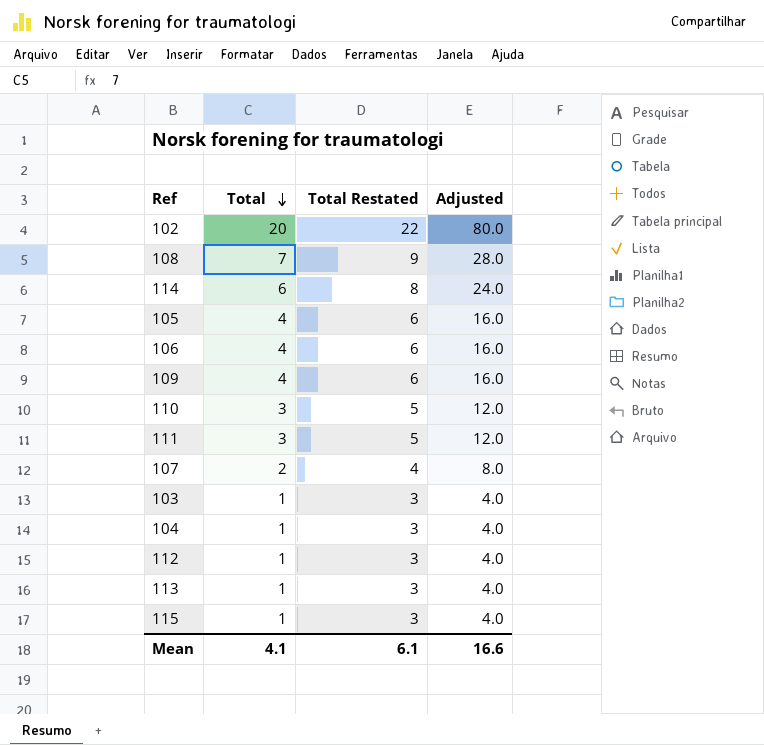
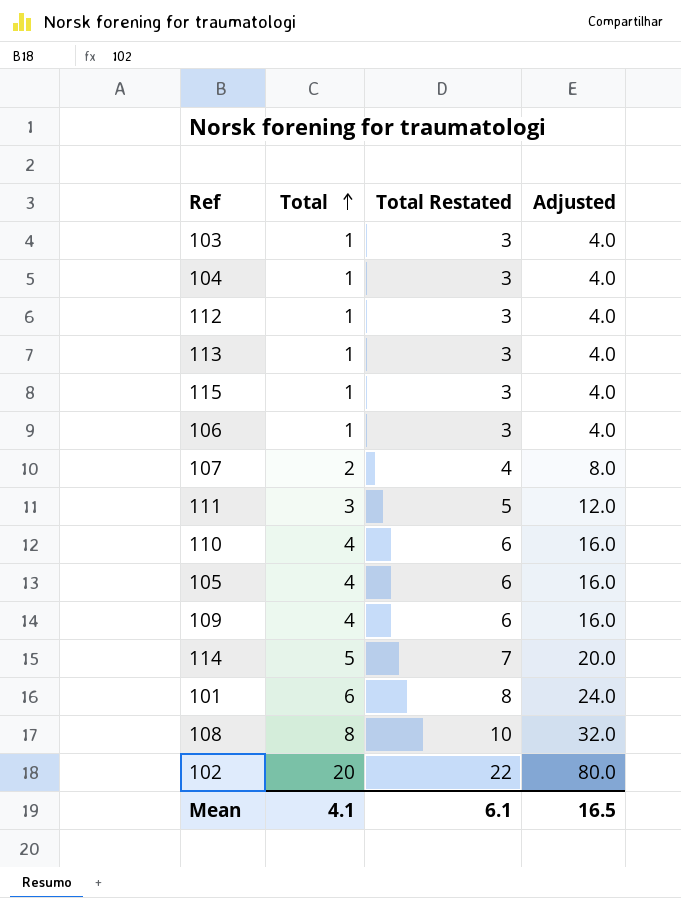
row order: Total descending -> Total ascending
106 | Total: 4 -> 1
106 | Total Restated: 6 -> 3
106 | Adjusted: 16.0 -> 4.0
110 | Total: 3 -> 4
110 | Total Restated: 5 -> 6
110 | Adjusted: 12.0 -> 16.0
114 | Total: 6 -> 5
114 | Total Restated: 8 -> 7
114 | Adjusted: 24.0 -> 20.0
row 101: none -> 6 | 8 | 24.0
108 | Total: 7 -> 8
108 | Total Restated: 9 -> 10
108 | Adjusted: 28.0 -> 32.0
Mean | Adjusted: 16.6 -> 16.5

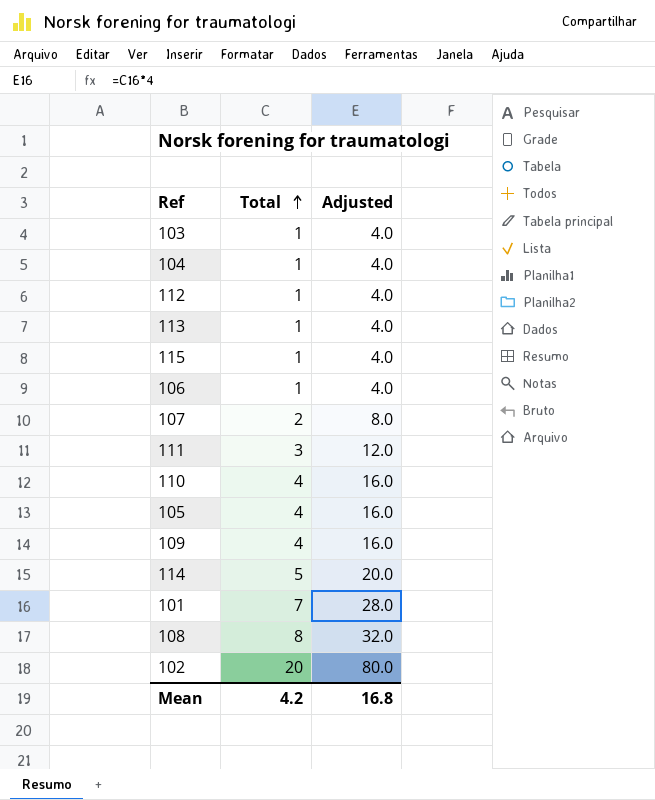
column Total Restated | formula: [Total] + 2 -> none
101 | Total: 6 -> 7
101 | Adjusted: 24.0 -> 28.0
Mean | Total: 4.1 -> 4.2
Mean | Adjusted: 16.5 -> 16.8

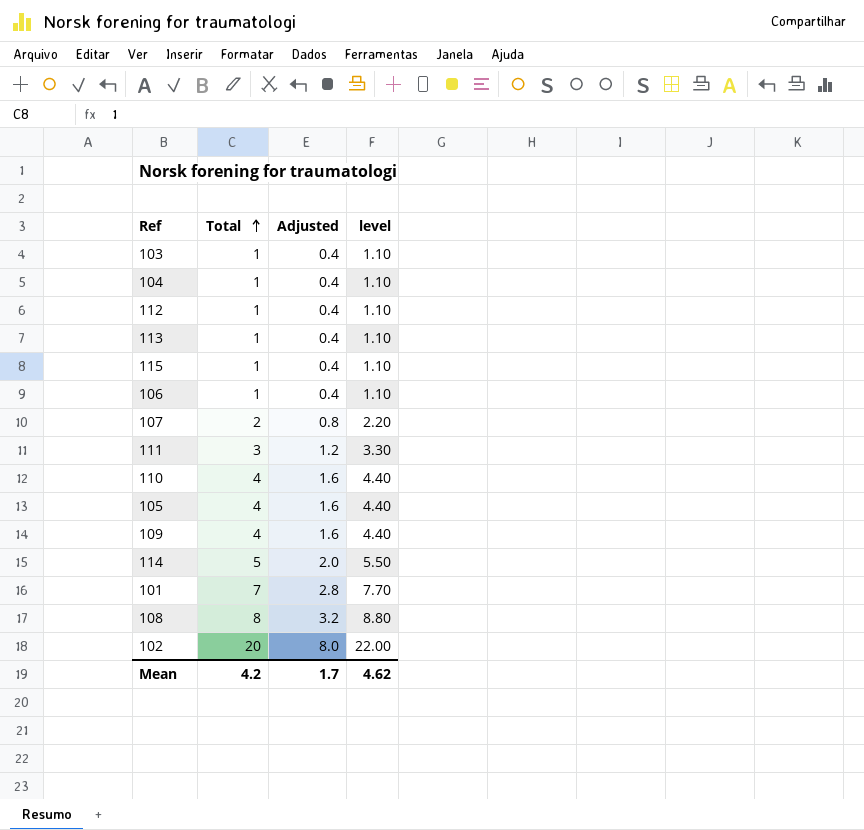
column Adjusted | formula: [Total] * 4 -> [Total] * 0.4
column level | formula: none -> [Total] * 1.1
Mean | Adjusted: 16.8 -> 1.7

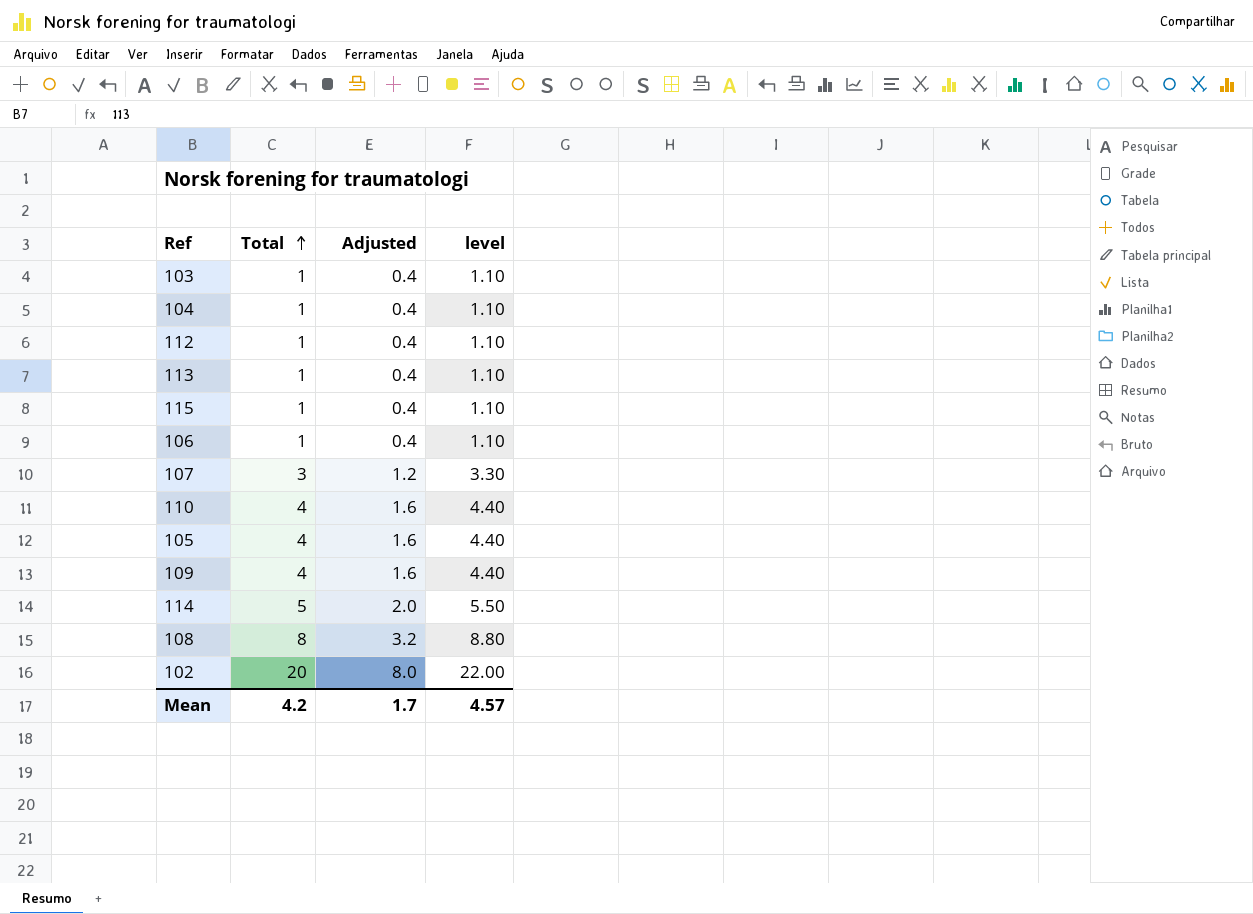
row 111: 3 | 1.2 | 3.30 -> none
row 101: 7 | 2.8 | 7.70 -> none
107 | Total: 2 -> 3
107 | Adjusted: 0.8 -> 1.2
107 | level: 2.20 -> 3.30
Mean | level: 4.62 -> 4.57

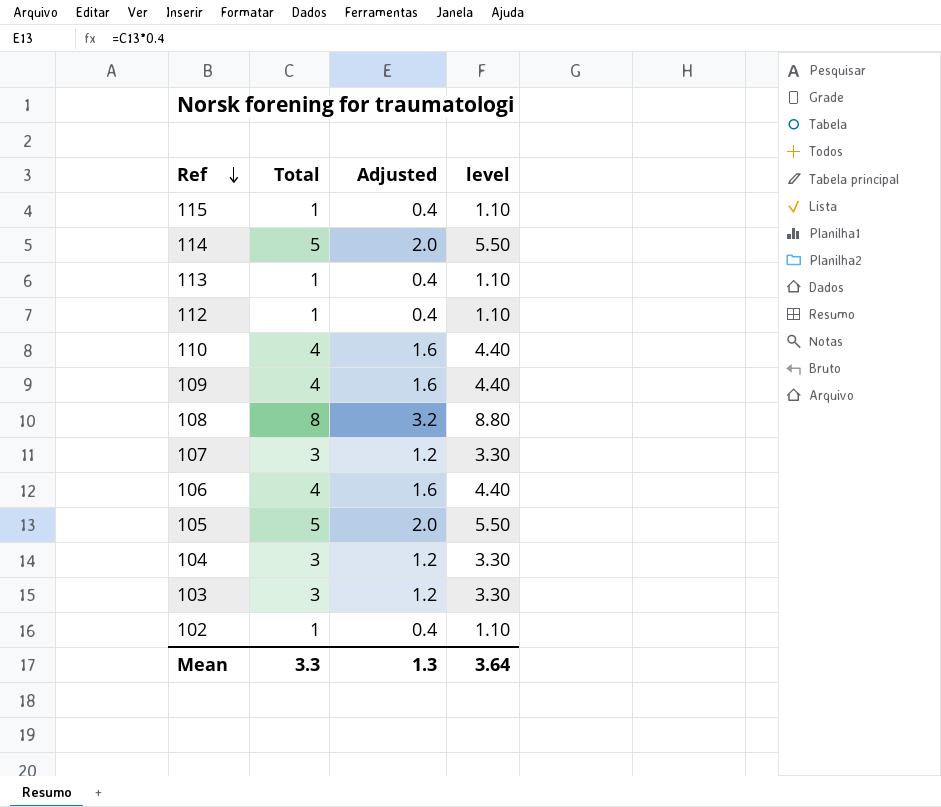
row order: Total ascending -> Ref descending
106 | Total: 1 -> 4
106 | Adjusted: 0.4 -> 1.6
106 | level: 1.10 -> 4.40
105 | Total: 4 -> 5
105 | Adjusted: 1.6 -> 2.0
105 | level: 4.40 -> 5.50
104 | Total: 1 -> 3
104 | Adjusted: 0.4 -> 1.2
104 | level: 1.10 -> 3.30
103 | Total: 1 -> 3
103 | Adjusted: 0.4 -> 1.2
103 | level: 1.10 -> 3.30
102 | Total: 20 -> 1
102 | Adjusted: 8.0 -> 0.4
102 | level: 22.00 -> 1.10
Mean | Total: 4.2 -> 3.3
Mean | Adjusted: 1.7 -> 1.3
Mean | level: 4.57 -> 3.64

